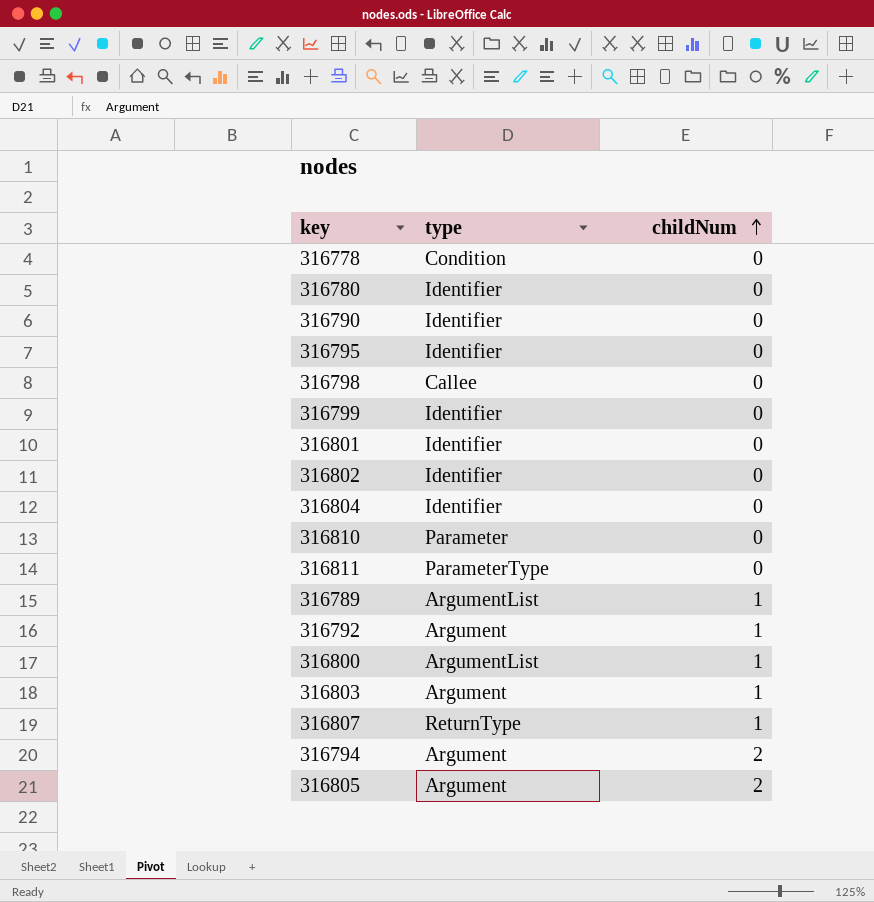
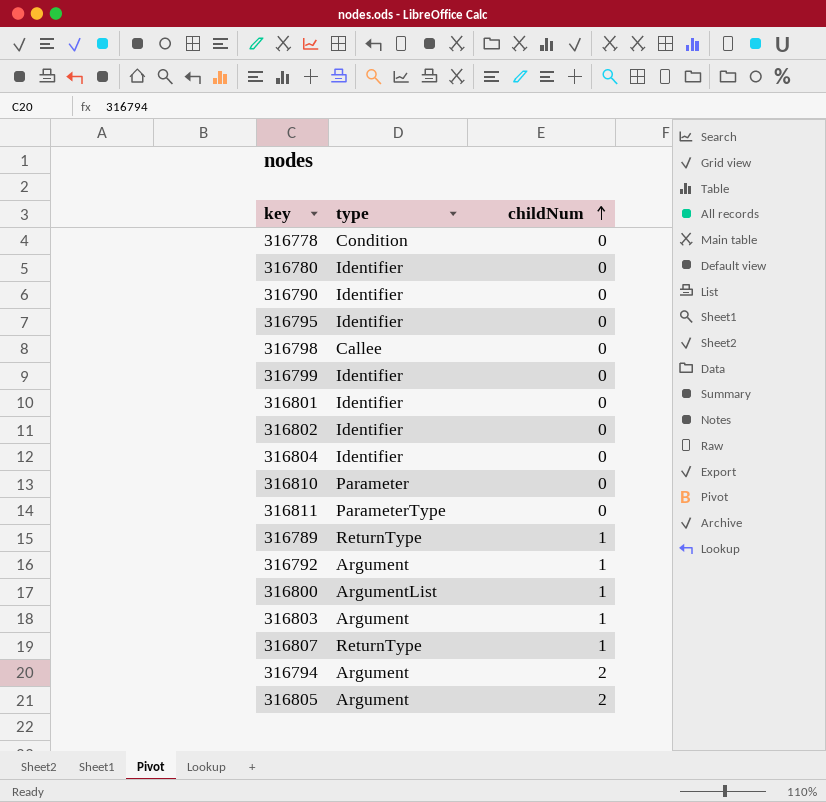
316789 | type: ArgumentList -> ReturnType

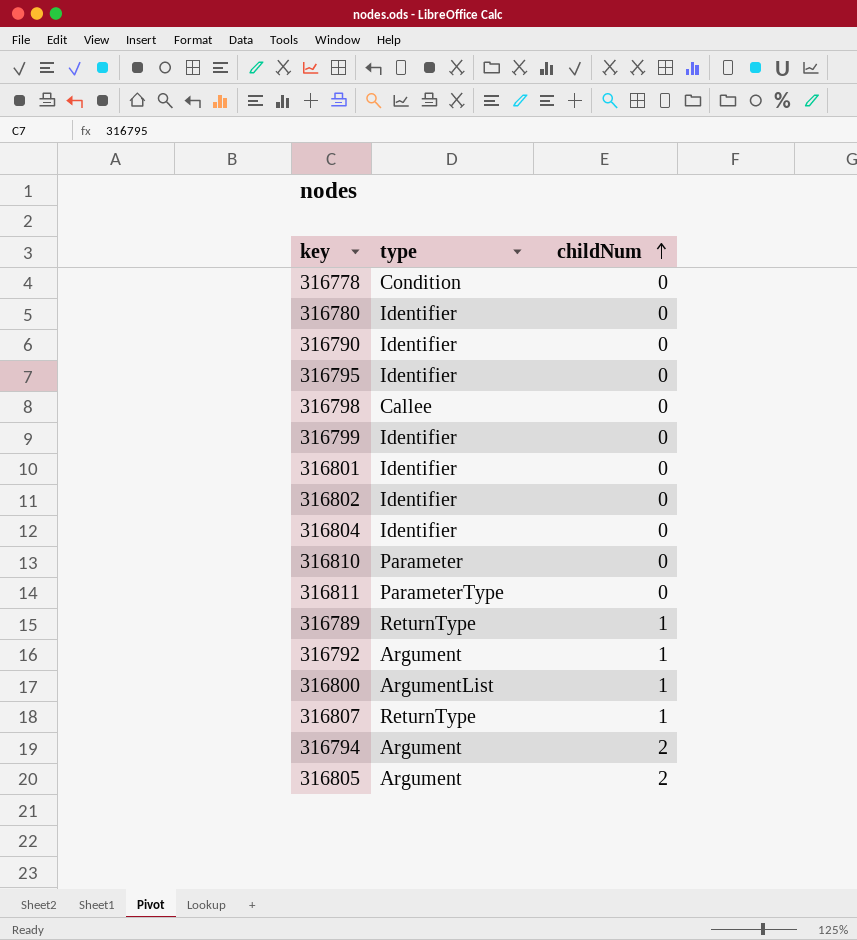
row 316803: Argument | 1 -> none

